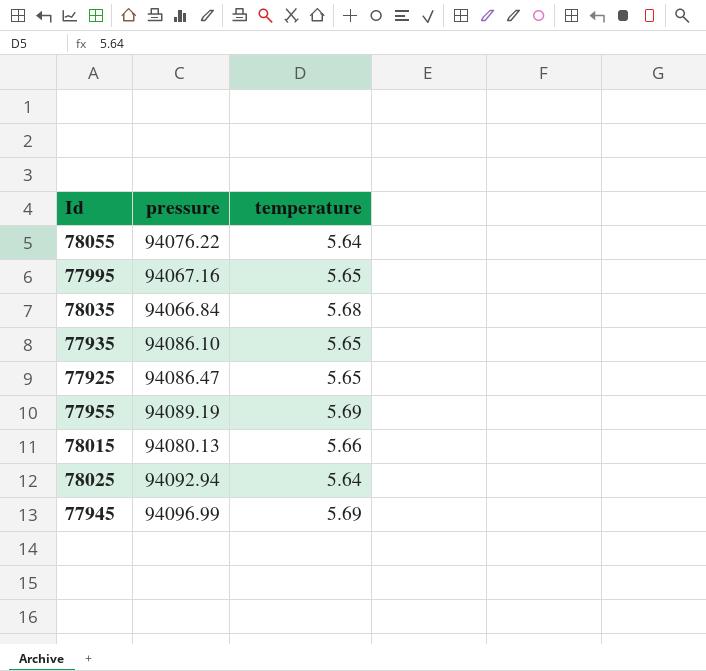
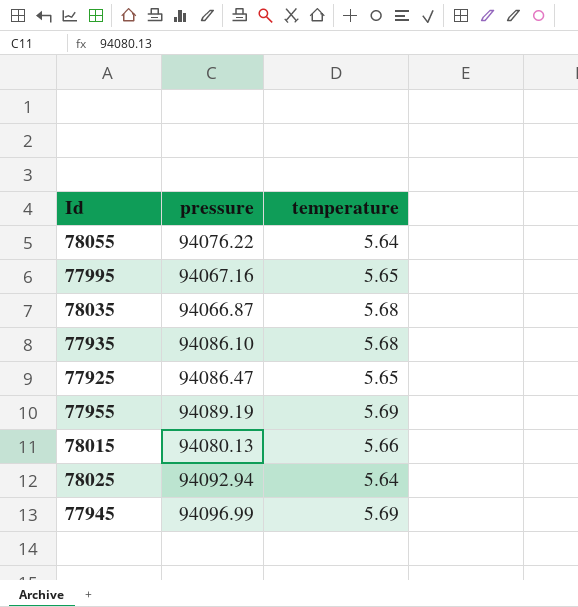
78035 | pressure: 94066.84 -> 94066.87
77935 | temperature: 5.65 -> 5.68

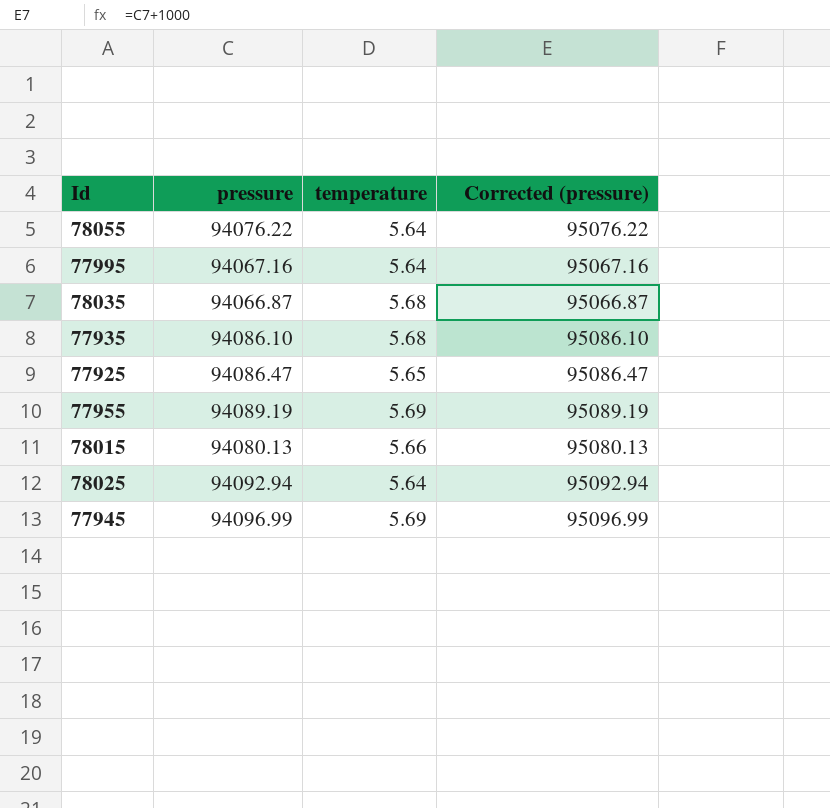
column Corrected (pressure) | formula: none -> [pressure] + 1000
77995 | temperature: 5.65 -> 5.64

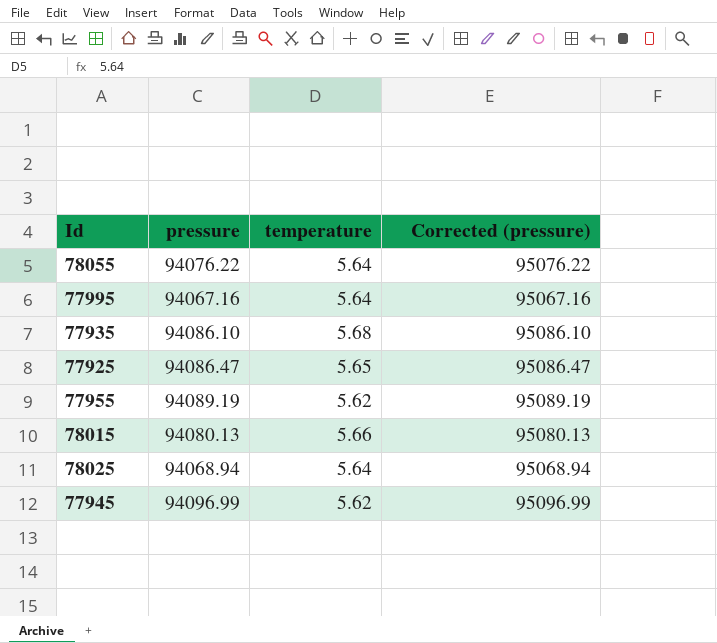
row 78035: 94066.87 | 5.68 | 95066.87 -> none
77955 | temperature: 5.69 -> 5.62
78025 | pressure: 94092.94 -> 94068.94
78025 | Corrected (pressure): 95092.94 -> 95068.94
77945 | temperature: 5.69 -> 5.62

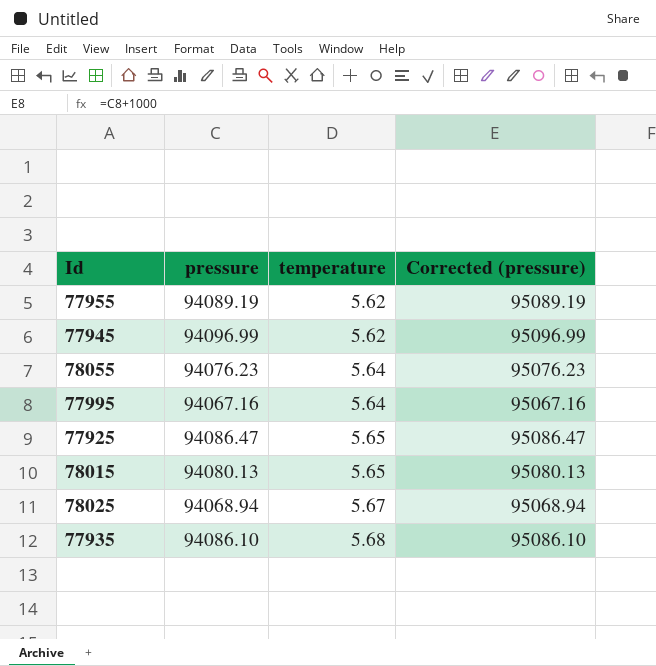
row order: none -> temperature ascending
78055 | pressure: 94076.22 -> 94076.23
78055 | Corrected (pressure): 95076.22 -> 95076.23
78015 | temperature: 5.66 -> 5.65
78025 | temperature: 5.64 -> 5.67

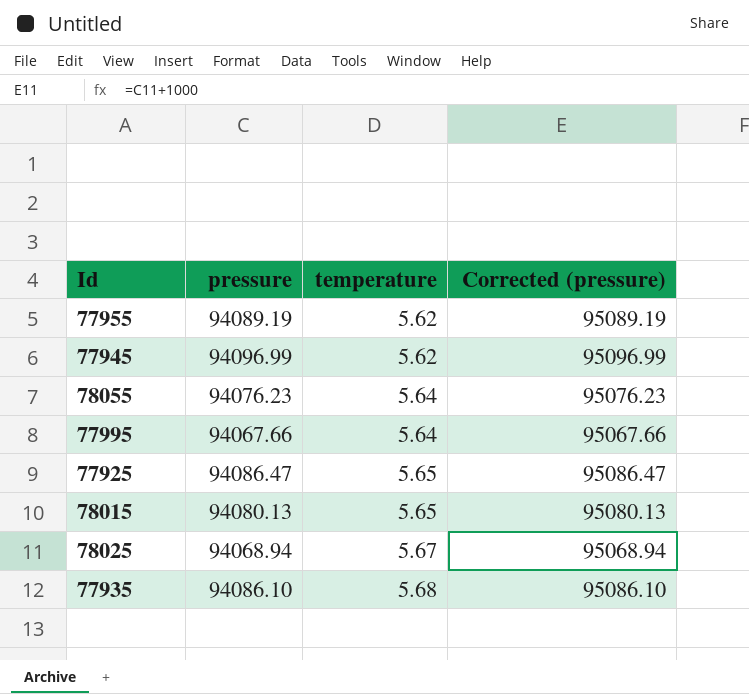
77995 | pressure: 94067.16 -> 94067.66
77995 | Corrected (pressure): 95067.16 -> 95067.66

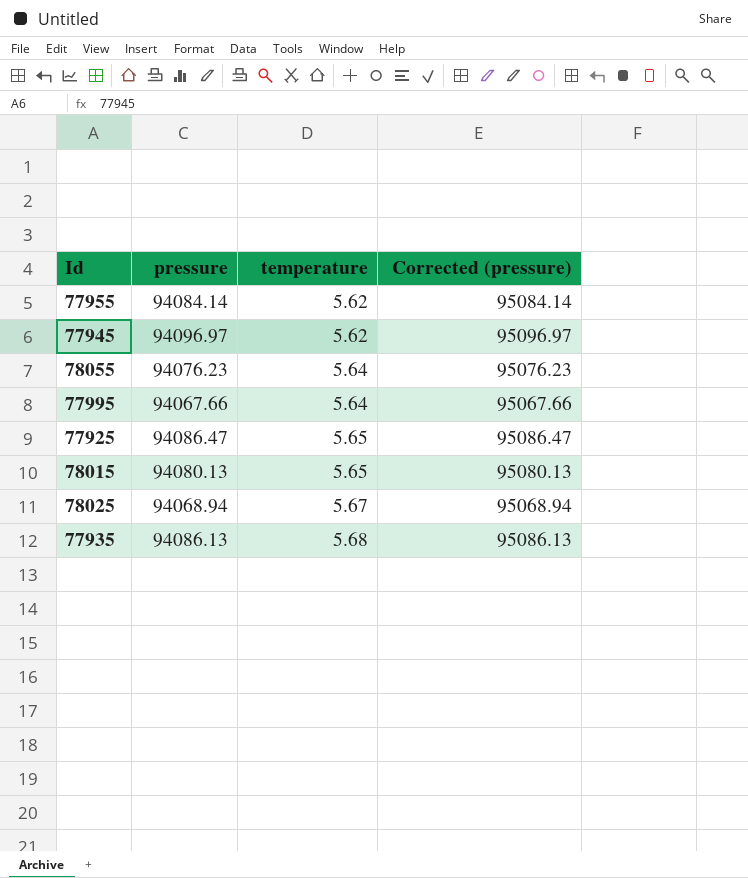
77955 | pressure: 94089.19 -> 94084.14
77955 | Corrected (pressure): 95089.19 -> 95084.14
77945 | pressure: 94096.99 -> 94096.97
77945 | Corrected (pressure): 95096.99 -> 95096.97
77935 | pressure: 94086.10 -> 94086.13
77935 | Corrected (pressure): 95086.10 -> 95086.13

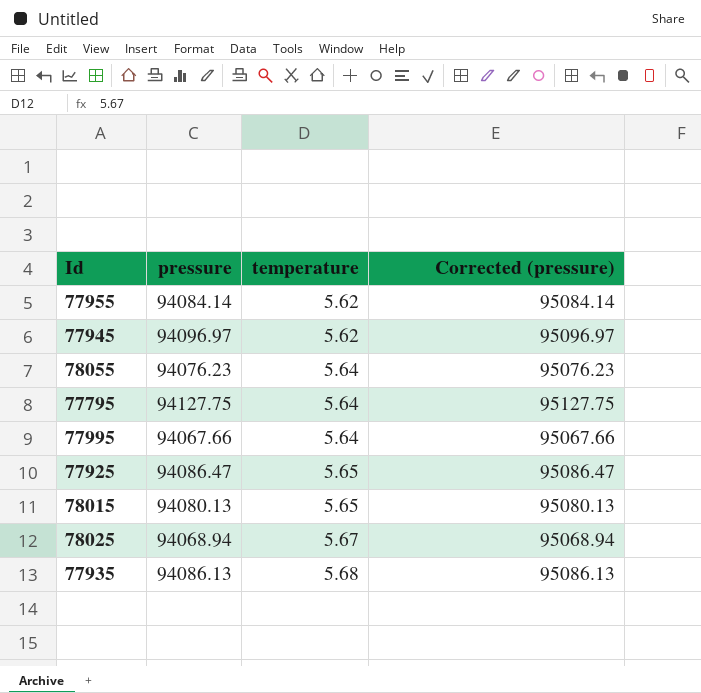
row 77795: none -> 94127.75 | 5.64 | 95127.75

